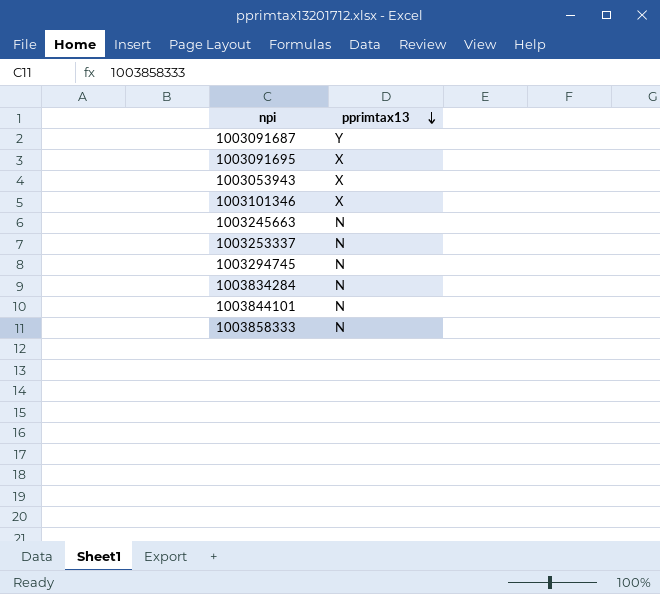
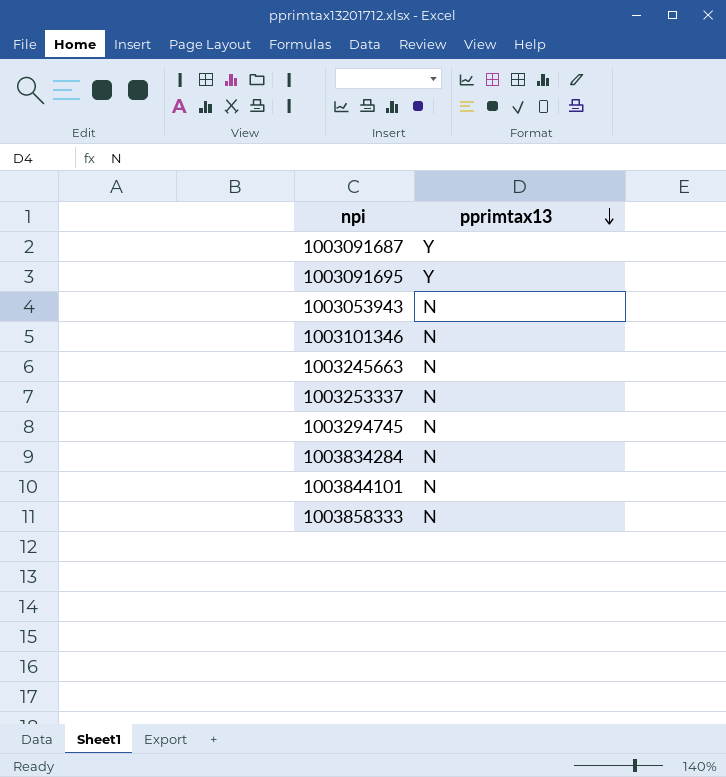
1003091695 | pprimtax13: X -> Y
1003053943 | pprimtax13: X -> N
1003101346 | pprimtax13: X -> N

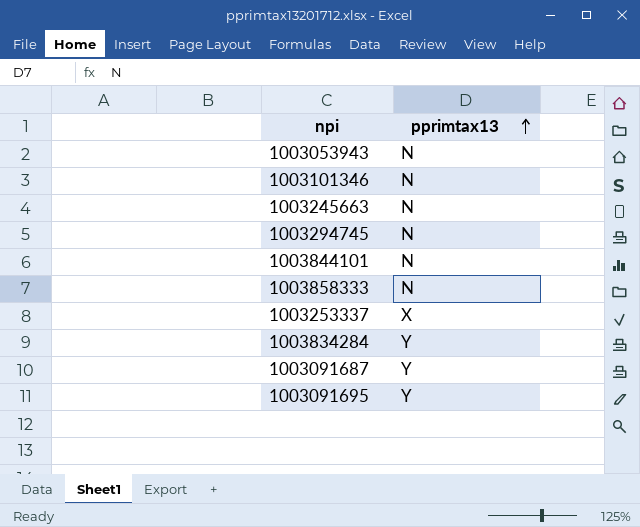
row order: pprimtax13 descending -> pprimtax13 ascending
1003253337 | pprimtax13: N -> X
1003834284 | pprimtax13: N -> Y

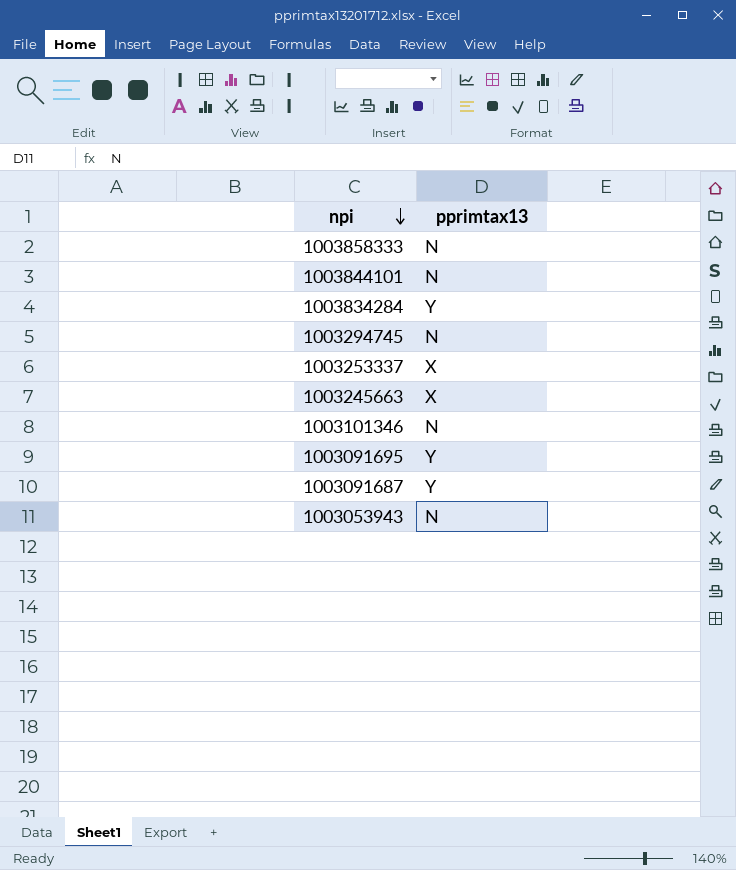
row order: pprimtax13 ascending -> npi descending
1003245663 | pprimtax13: N -> X

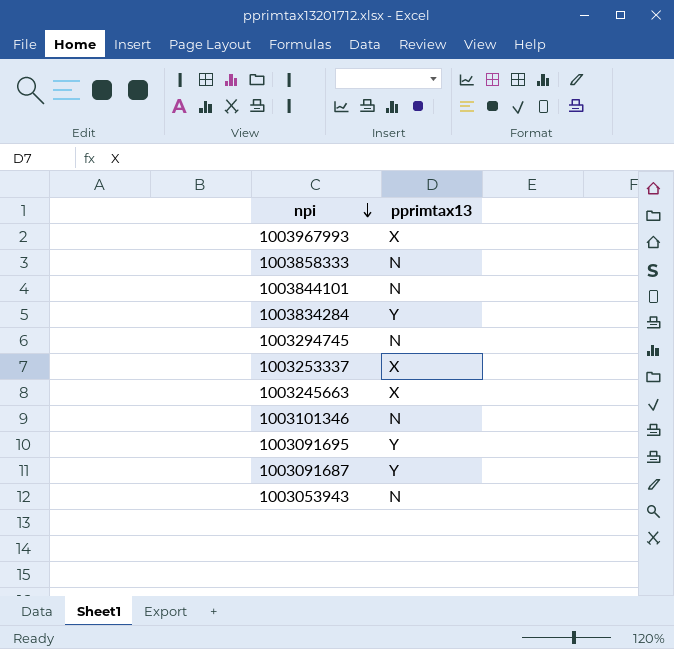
row 1003967993: none -> X

